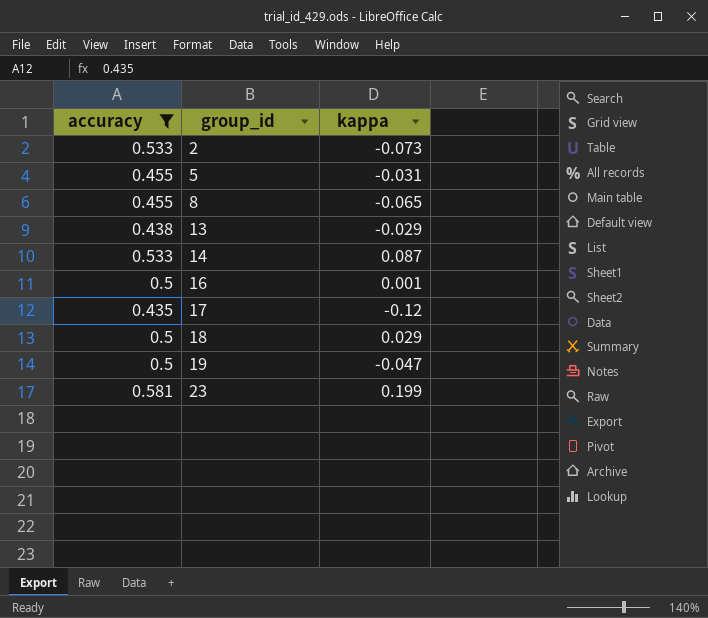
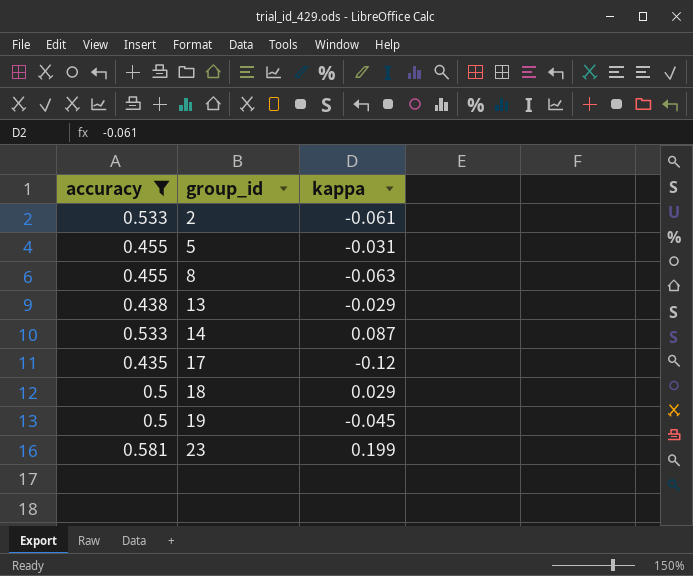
row 16: 0.5 | 0.001 -> none
2 | kappa: -0.073 -> -0.061
8 | kappa: -0.065 -> -0.063
19 | kappa: -0.047 -> -0.045

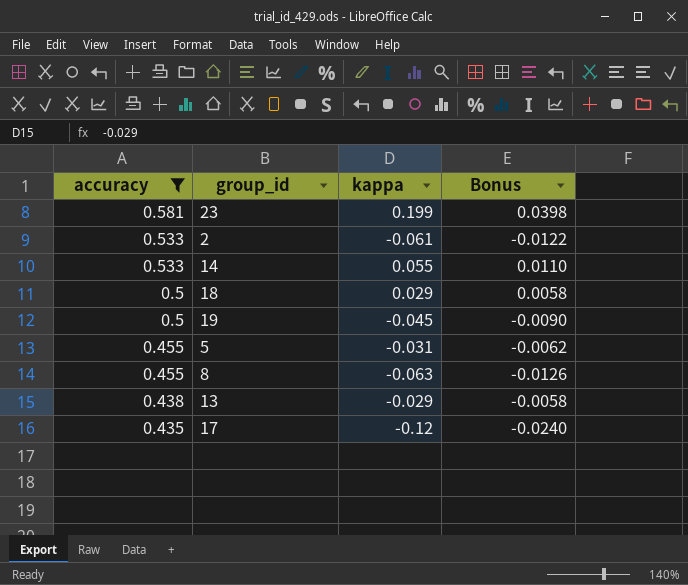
row order: group_id ascending -> accuracy descending
column Bonus | formula: none -> [kappa] * 0.2
14 | kappa: 0.087 -> 0.055

